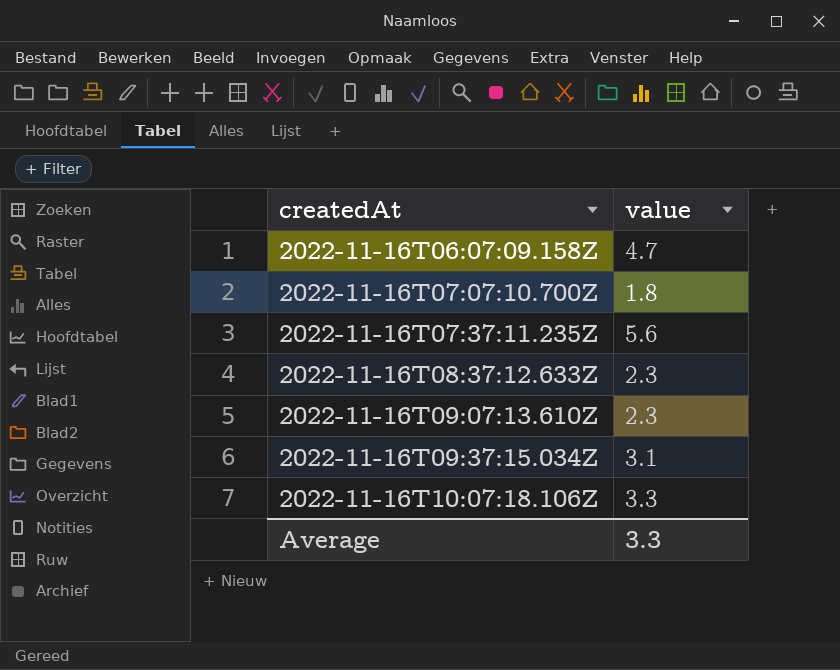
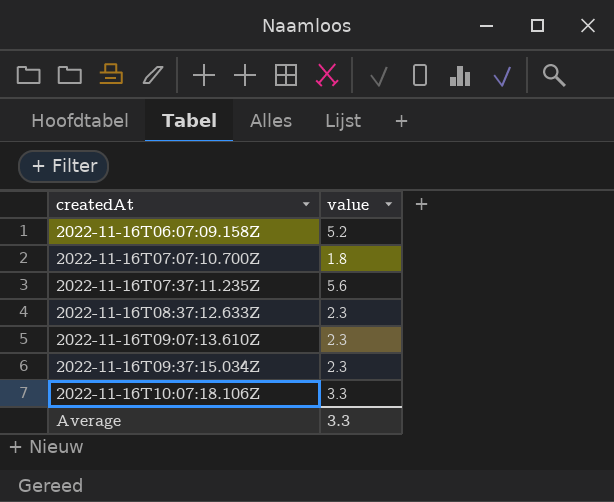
2022-11-16T06:07:09.158Z | value: 4.7 -> 5.2
2022-11-16T09:37:15.034Z | value: 3.1 -> 2.3

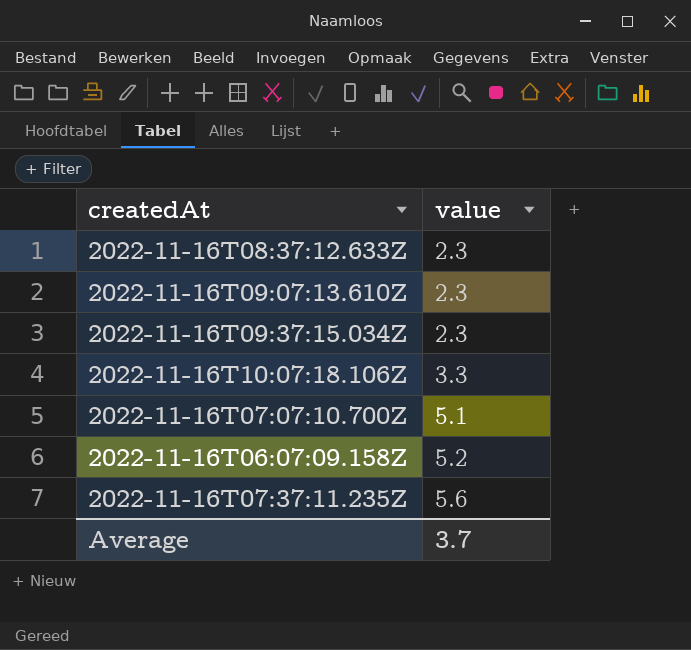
row order: createdAt ascending -> value ascending
2022-11-16T07:07:10.700Z | value: 1.8 -> 5.1
Average | value: 3.3 -> 3.7

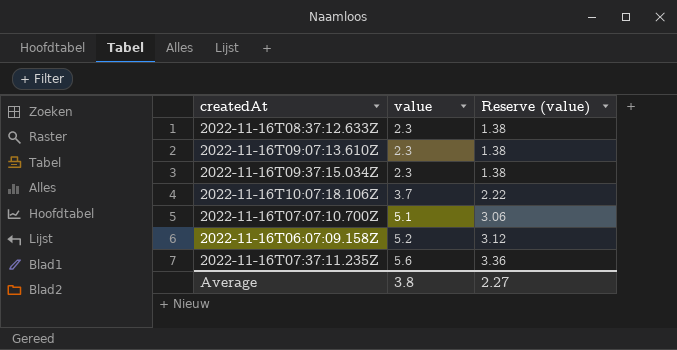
column Reserve (value) | formula: none -> [value] * 0.6
2022-11-16T10:07:18.106Z | value: 3.3 -> 3.7
Average | value: 3.7 -> 3.8

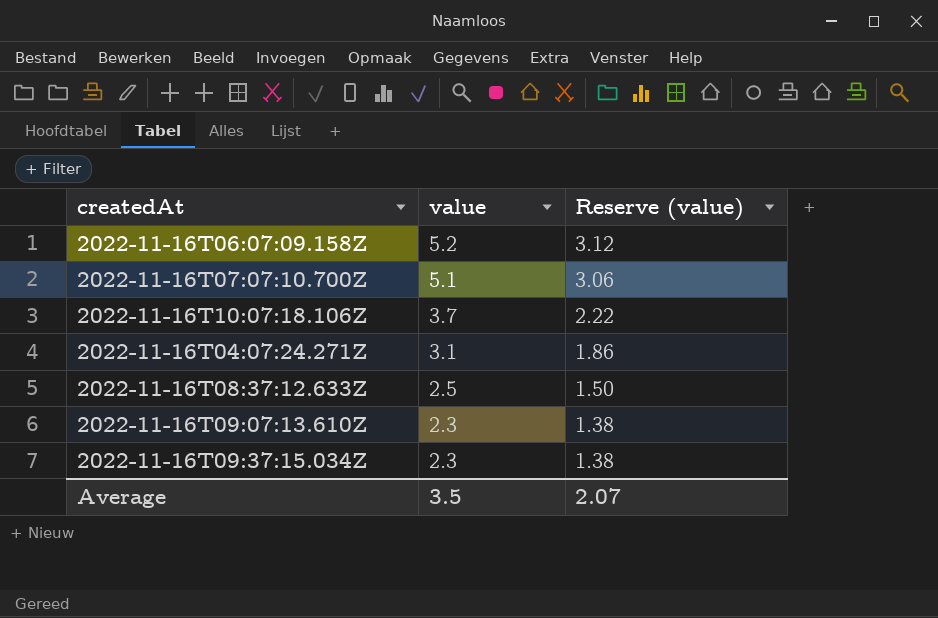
row order: value ascending -> value descending
row 2022-11-16T07:37:11.235Z: 5.6 | 3.36 -> none
row 2022-11-16T04:07:24.271Z: none -> 3.1 | 1.86
2022-11-16T08:37:12.633Z | value: 2.3 -> 2.5
2022-11-16T08:37:12.633Z | Reserve (value): 1.38 -> 1.50
Average | value: 3.8 -> 3.5
Average | Reserve (value): 2.27 -> 2.07

